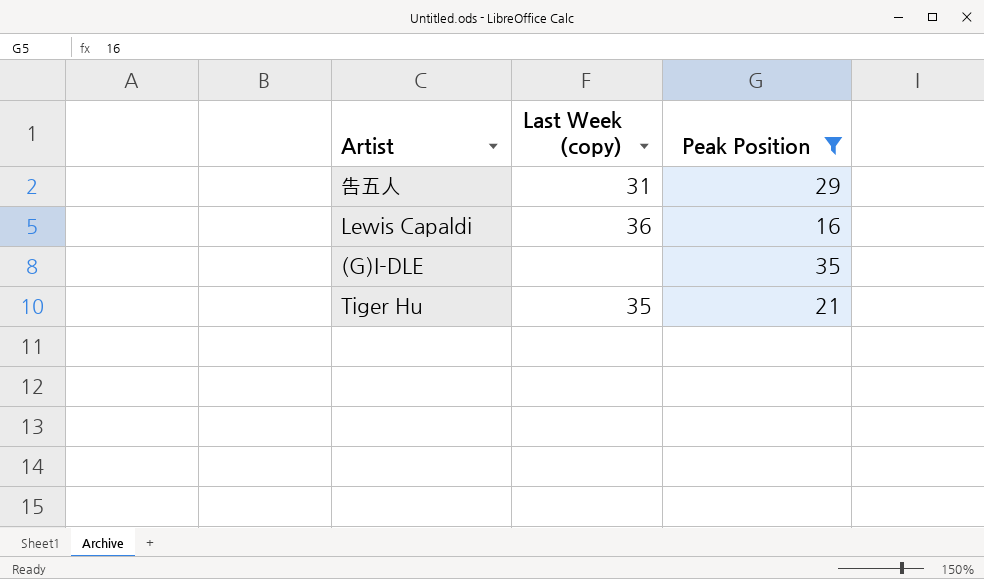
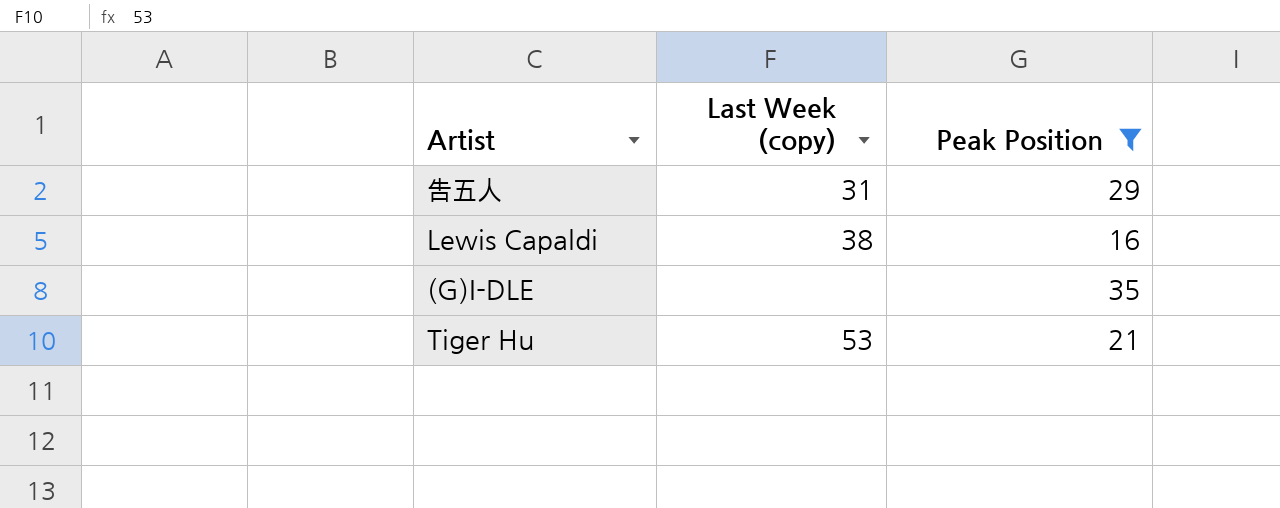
Lewis Capaldi | Last Week (copy): 36 -> 38
Tiger Hu | Last Week (copy): 35 -> 53

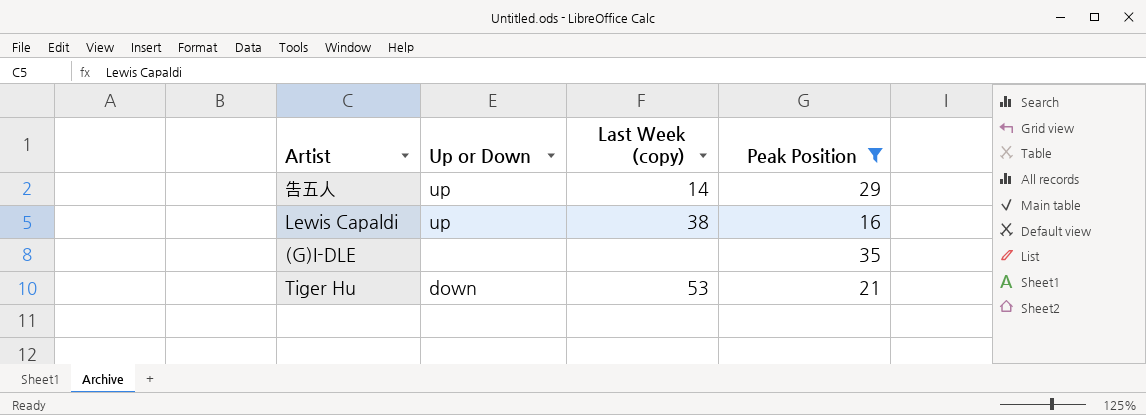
column Up or Down | position: none -> 2
告五人 | Last Week (copy): 31 -> 14

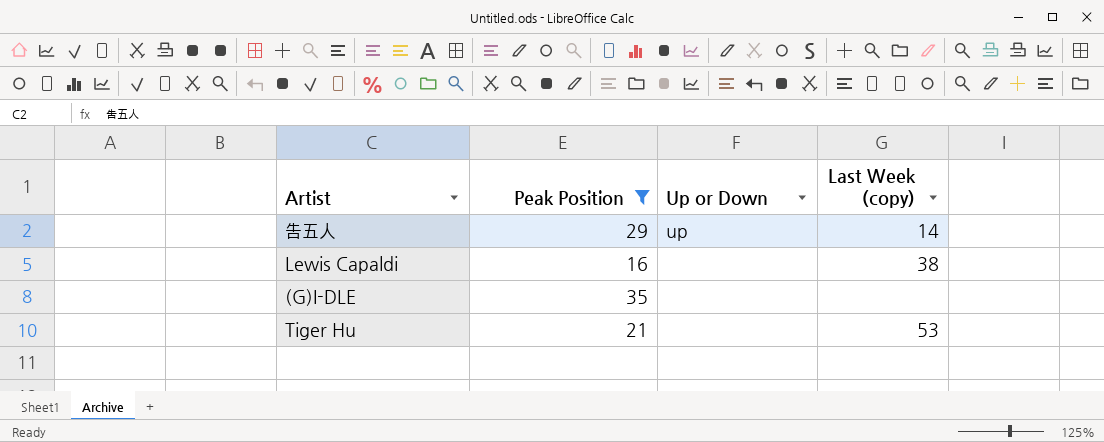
column Peak Position | position: 4 -> 2
Lewis Capaldi | Up or Down: up -> none
Tiger Hu | Up or Down: down -> none

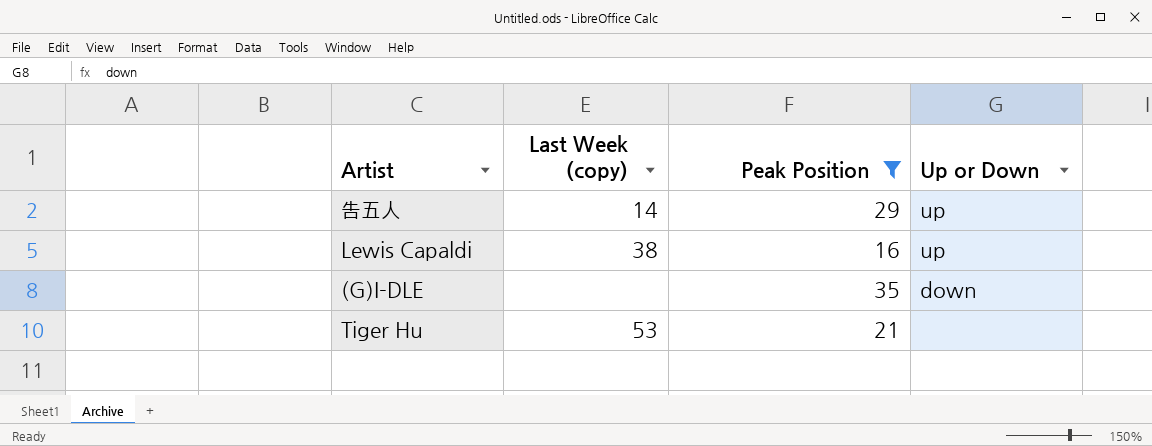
column Last Week (copy) | position: 4 -> 2
Lewis Capaldi | Up or Down: none -> up
(G)I-DLE | Up or Down: none -> down

